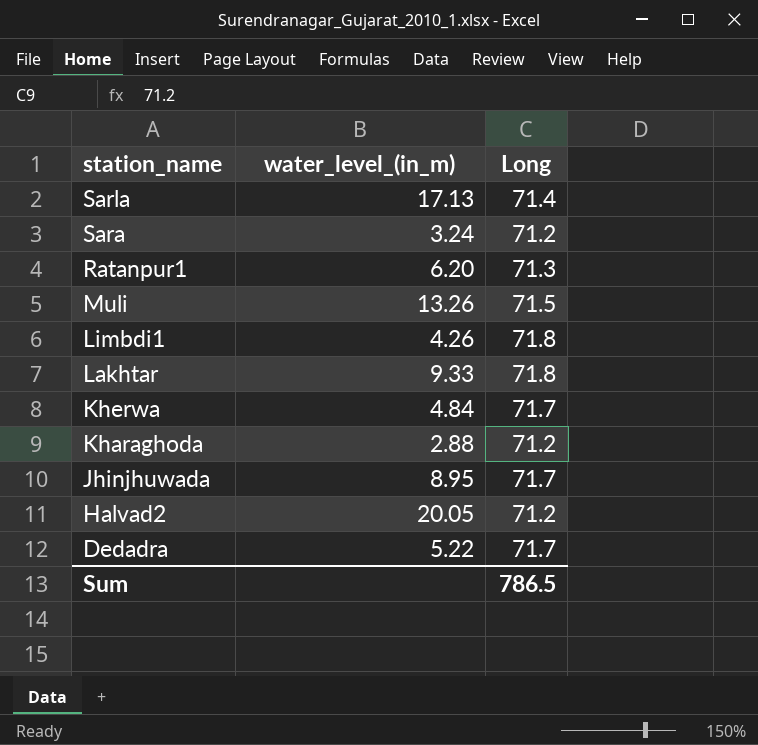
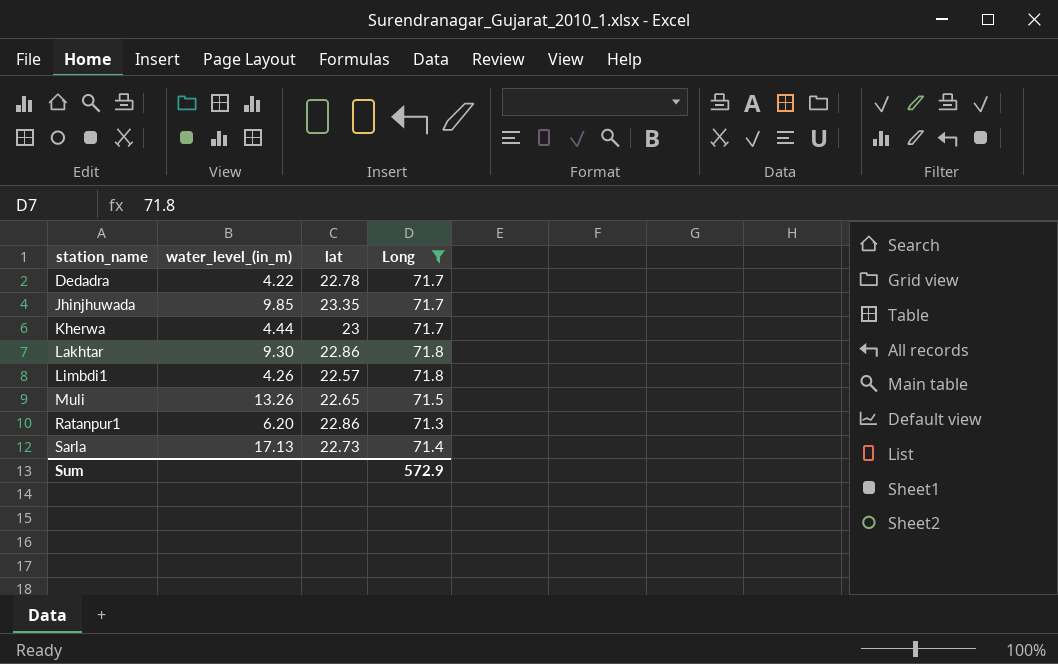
filter: none -> Long != 71.2
row order: station_name descending -> station_name ascending
column lat | position: none -> 3
Dedadra | water_level_(in_m): 5.22 -> 4.22
Jhinjhuwada | water_level_(in_m): 8.95 -> 9.85
Kherwa | water_level_(in_m): 4.84 -> 4.44
Lakhtar | water_level_(in_m): 9.33 -> 9.30
Sum | Long: 786.5 -> 572.9

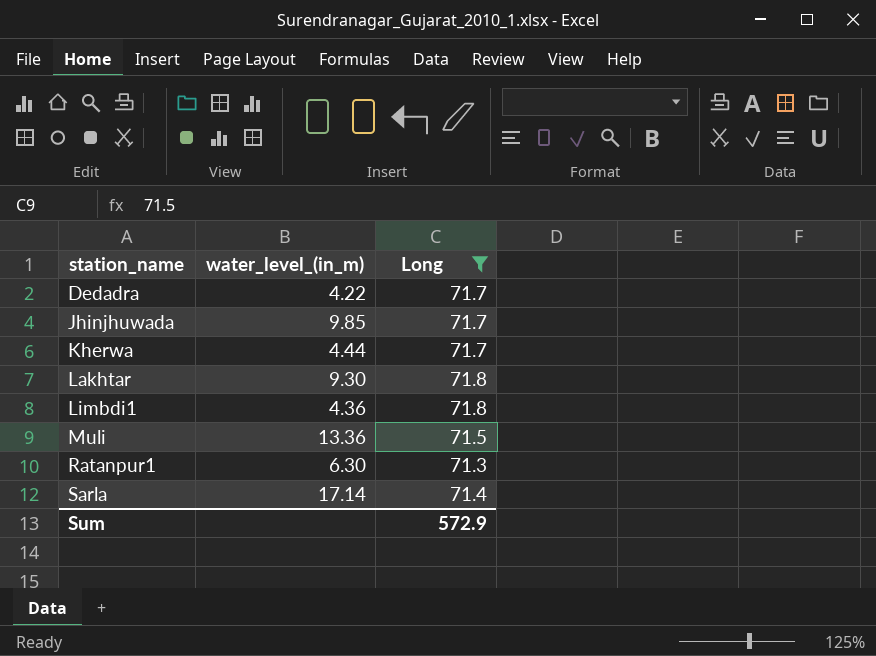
column lat | position: 3 -> none
Limbdi1 | water_level_(in_m): 4.26 -> 4.36
Muli | water_level_(in_m): 13.26 -> 13.36
Ratanpur1 | water_level_(in_m): 6.20 -> 6.30
Sarla | water_level_(in_m): 17.13 -> 17.14

